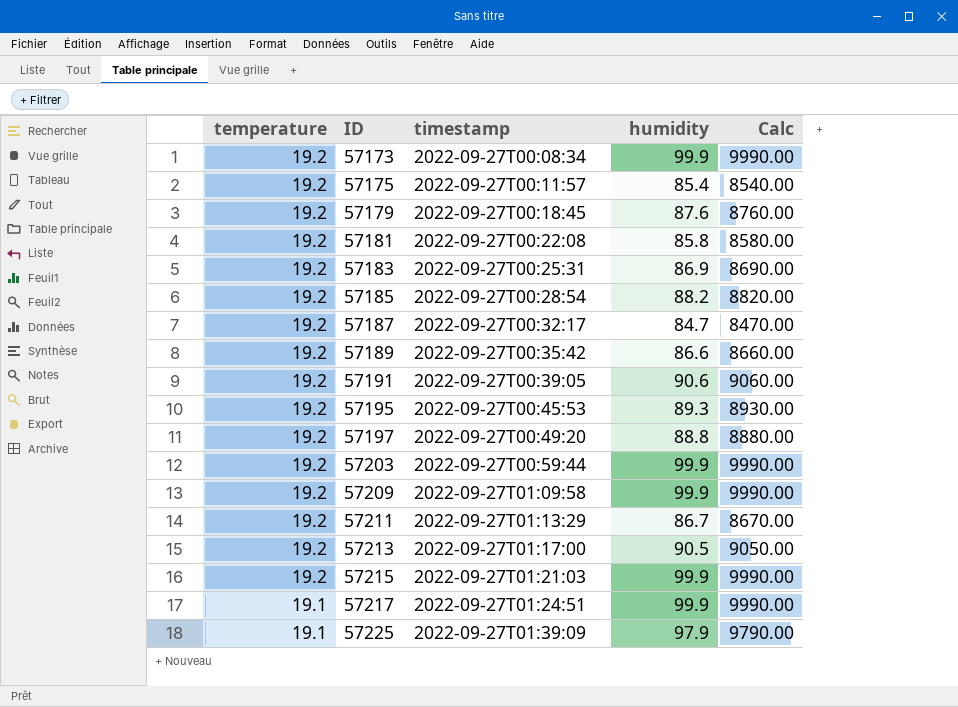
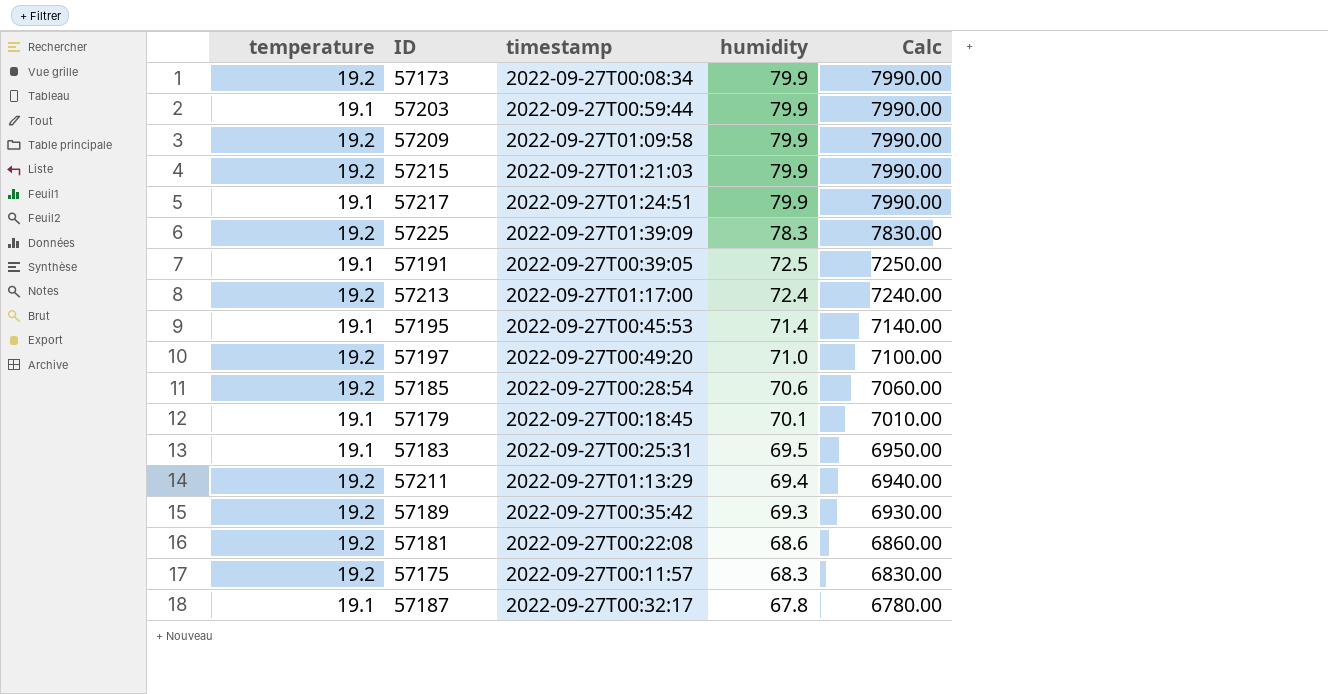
row order: temperature descending -> humidity descending
57173 | humidity: 99.9 -> 79.9
57173 | Calc: 9990.00 -> 7990.00
57203 | temperature: 19.2 -> 19.1
57203 | humidity: 99.9 -> 79.9
57203 | Calc: 9990.00 -> 7990.00
57209 | humidity: 99.9 -> 79.9
57209 | Calc: 9990.00 -> 7990.00
57215 | humidity: 99.9 -> 79.9
57215 | Calc: 9990.00 -> 7990.00
57217 | humidity: 99.9 -> 79.9
57217 | Calc: 9990.00 -> 7990.00
57225 | temperature: 19.1 -> 19.2
57225 | humidity: 97.9 -> 78.3
57225 | Calc: 9790.00 -> 7830.00
57191 | temperature: 19.2 -> 19.1
57191 | humidity: 90.6 -> 72.5
57191 | Calc: 9060.00 -> 7250.00
57213 | humidity: 90.5 -> 72.4
57213 | Calc: 9050.00 -> 7240.00
57195 | temperature: 19.2 -> 19.1
57195 | humidity: 89.3 -> 71.4
57195 | Calc: 8930.00 -> 7140.00
57197 | humidity: 88.8 -> 71.0
57197 | Calc: 8880.00 -> 7100.00
57185 | humidity: 88.2 -> 70.6
57185 | Calc: 8820.00 -> 7060.00
57179 | temperature: 19.2 -> 19.1
57179 | humidity: 87.6 -> 70.1
57179 | Calc: 8760.00 -> 7010.00
57183 | temperature: 19.2 -> 19.1
57183 | humidity: 86.9 -> 69.5
57183 | Calc: 8690.00 -> 6950.00
57211 | humidity: 86.7 -> 69.4
57211 | Calc: 8670.00 -> 6940.00
57189 | humidity: 86.6 -> 69.3
57189 | Calc: 8660.00 -> 6930.00
57181 | humidity: 85.8 -> 68.6
57181 | Calc: 8580.00 -> 6860.00
57175 | humidity: 85.4 -> 68.3
57175 | Calc: 8540.00 -> 6830.00
57187 | temperature: 19.2 -> 19.1
57187 | humidity: 84.7 -> 67.8
57187 | Calc: 8470.00 -> 6780.00

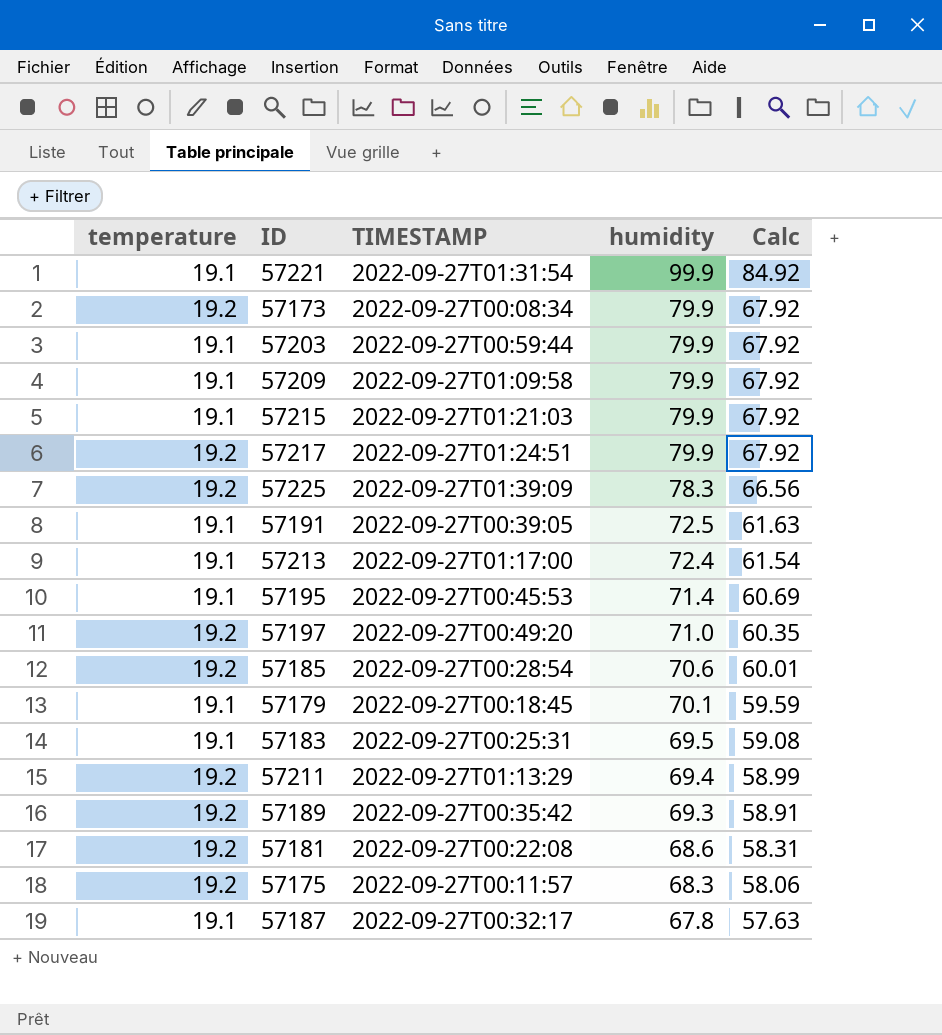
column name: timestamp -> TIMESTAMP
column Calc | formula: [humidity] * 100 -> [humidity] * 0.85
row 57221: none -> 19.1 | 2022-09-27T01:31:54 | 99.9 | 84.92
57209 | temperature: 19.2 -> 19.1
57215 | temperature: 19.2 -> 19.1
57217 | temperature: 19.1 -> 19.2
57213 | temperature: 19.2 -> 19.1

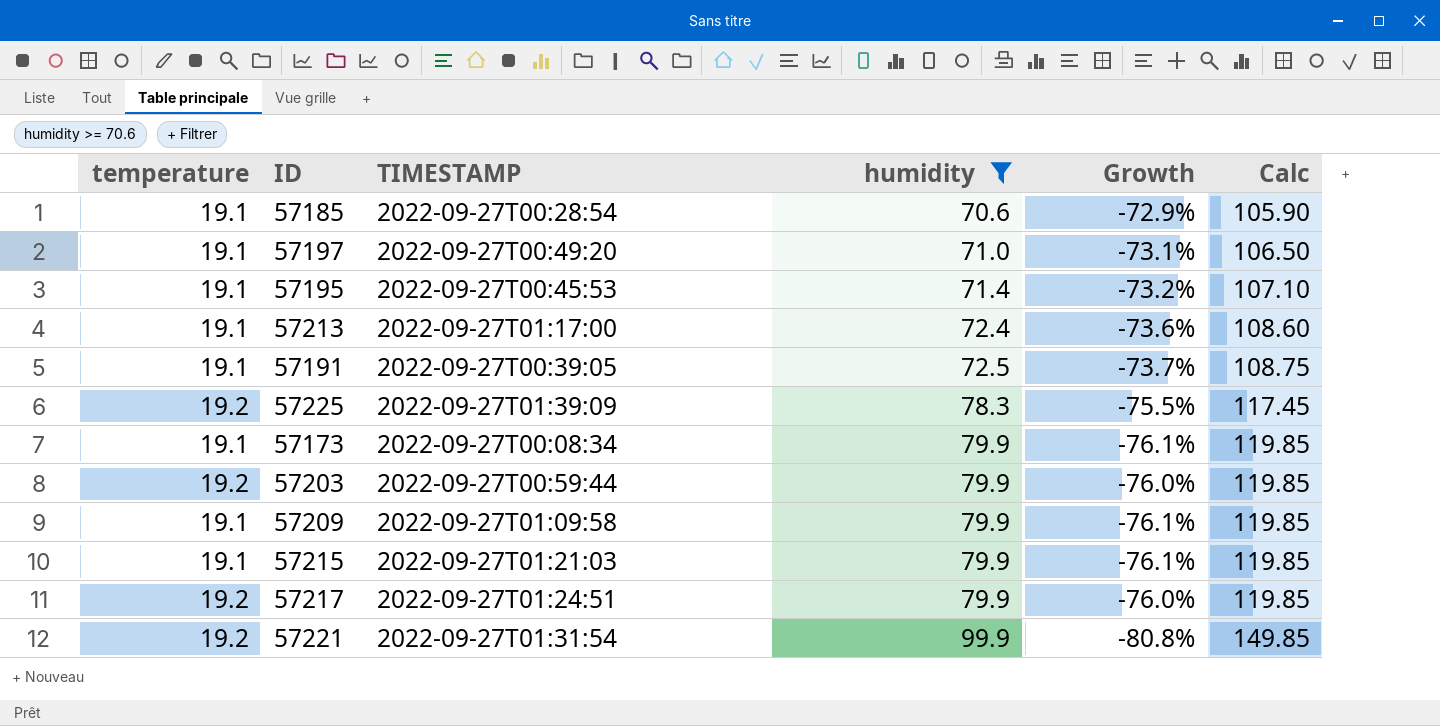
filter: none -> humidity >= 70.6
row order: humidity descending -> humidity ascending
column Growth | formula: none -> ([temperature] - [humidity]) / [humidity]
column Calc | formula: [humidity] * 0.85 -> [humidity] * 1.5
57185 | temperature: 19.2 -> 19.1
57197 | temperature: 19.2 -> 19.1
57173 | temperature: 19.2 -> 19.1
57203 | temperature: 19.1 -> 19.2
57221 | temperature: 19.1 -> 19.2

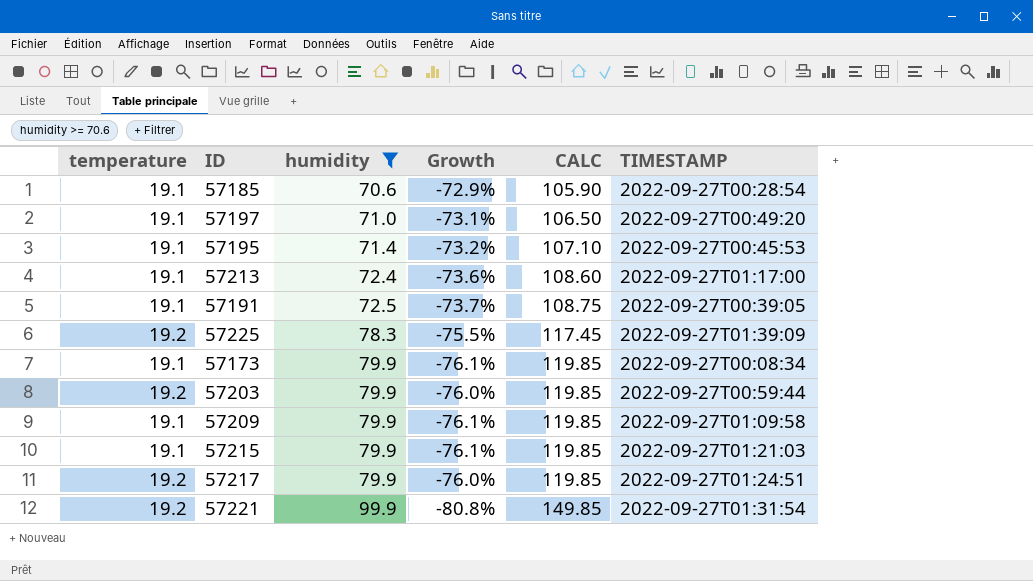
column name: Calc -> CALC
column TIMESTAMP | position: 3 -> 6

